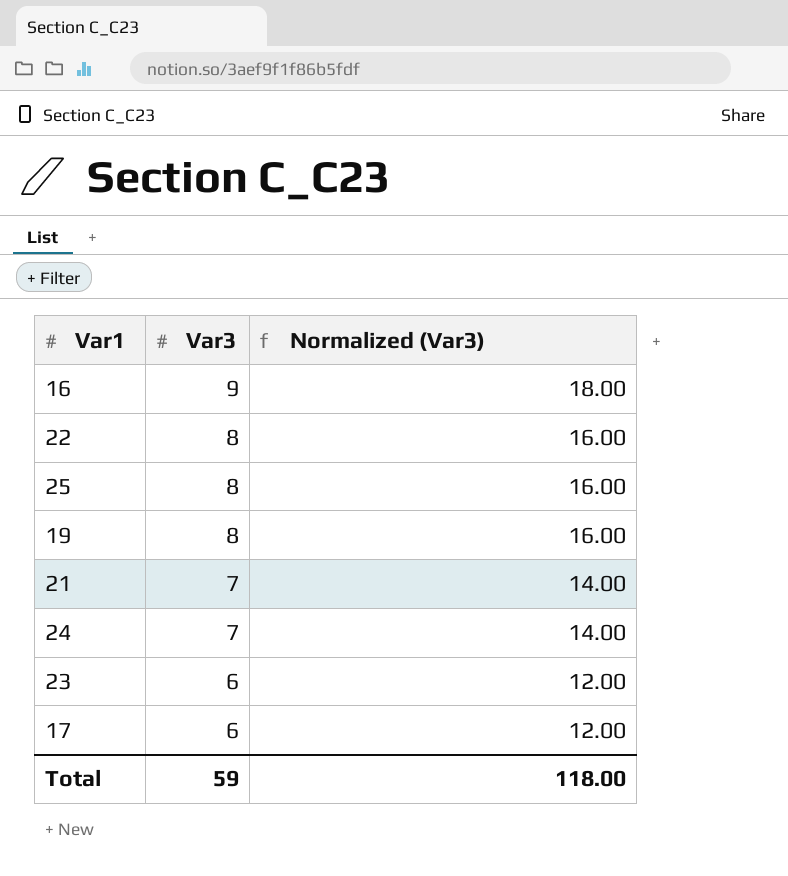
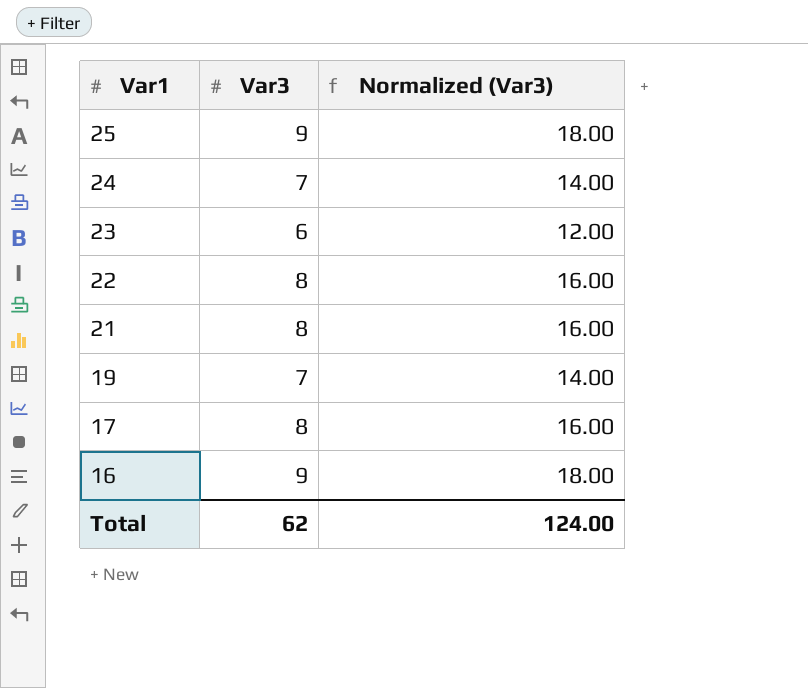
row order: Var3 descending -> Var1 descending
25 | Var3: 8 -> 9
25 | Normalized (Var3): 16.00 -> 18.00
21 | Var3: 7 -> 8
21 | Normalized (Var3): 14.00 -> 16.00
19 | Var3: 8 -> 7
19 | Normalized (Var3): 16.00 -> 14.00
17 | Var3: 6 -> 8
17 | Normalized (Var3): 12.00 -> 16.00
Total | Var3: 59 -> 62
Total | Normalized (Var3): 118.00 -> 124.00

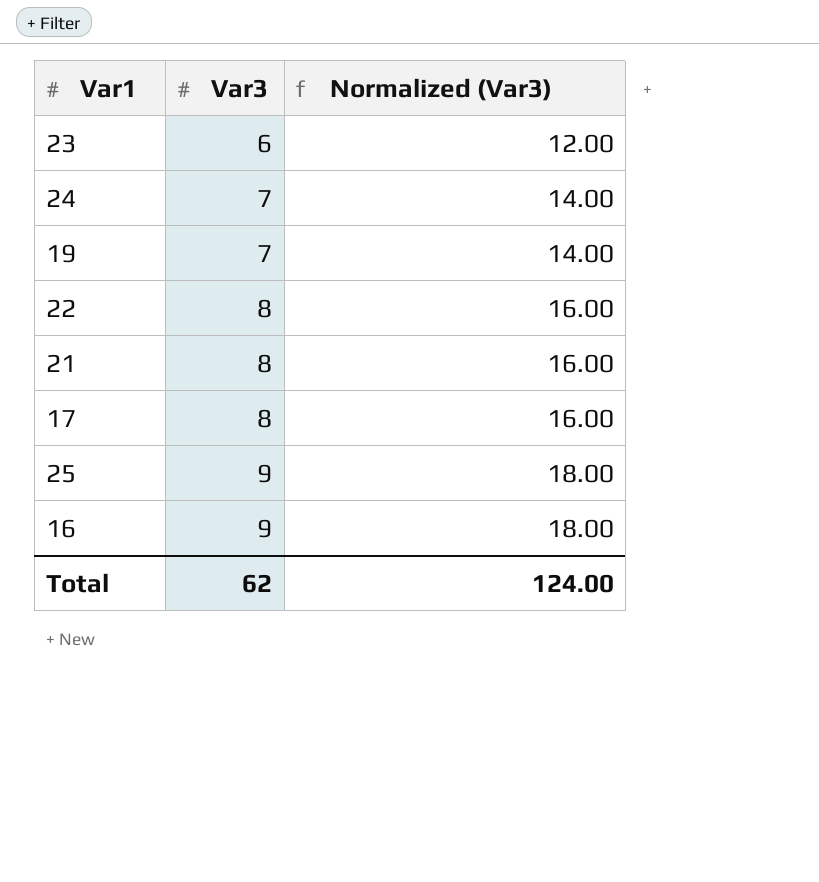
row order: Var1 descending -> Var3 ascending

